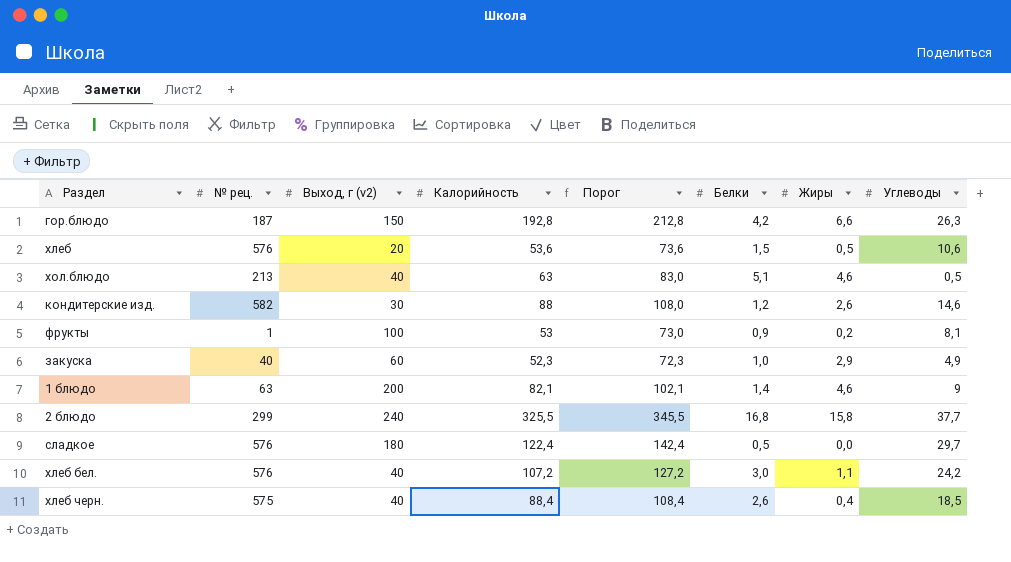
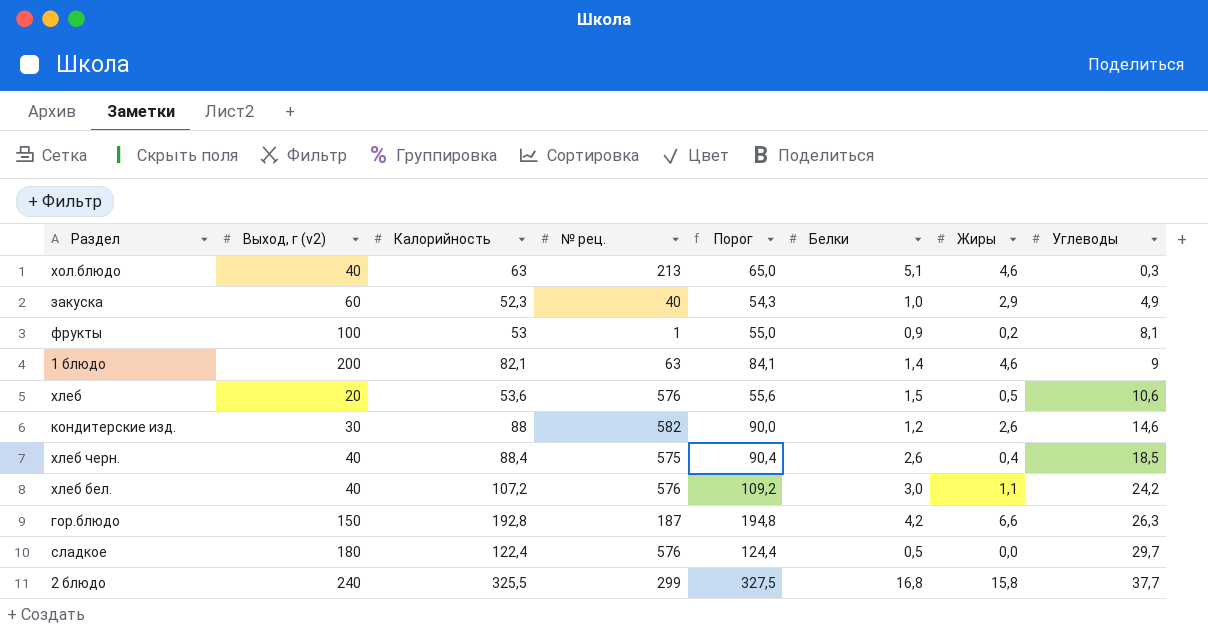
row order: none -> Углеводы ascending
column № рец. | position: 2 -> 4
column Порог | formula: [Калорийность] + 20 -> [Калорийность] + 2
хол.блюдо | Углеводы: 0,5 -> 0,3

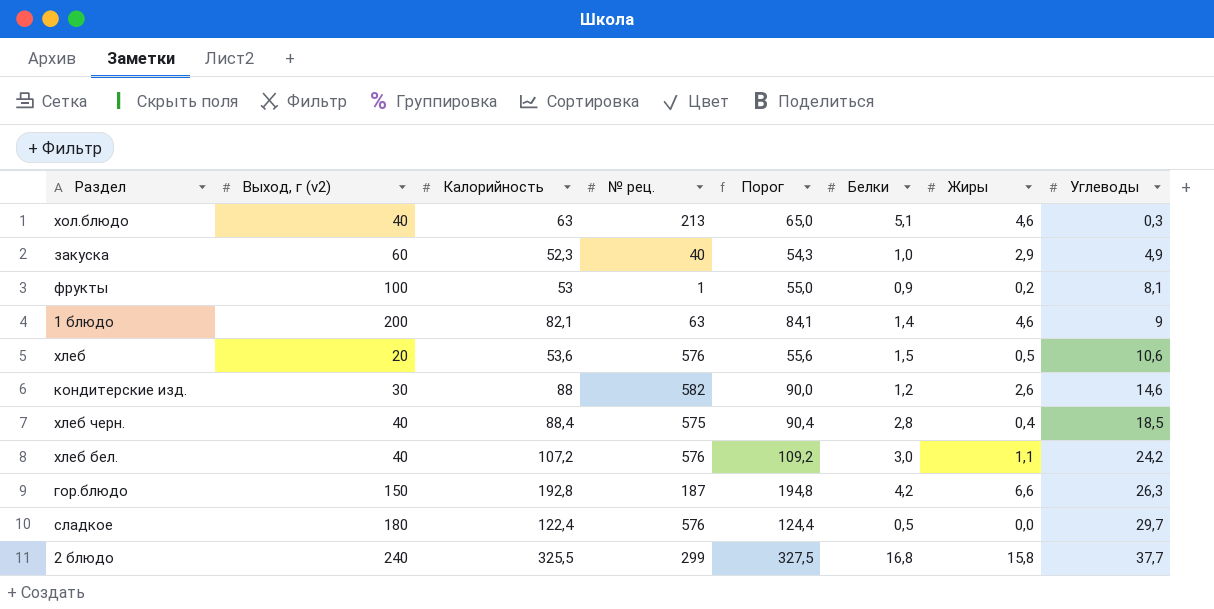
хлеб черн. | Белки: 2,6 -> 2,8

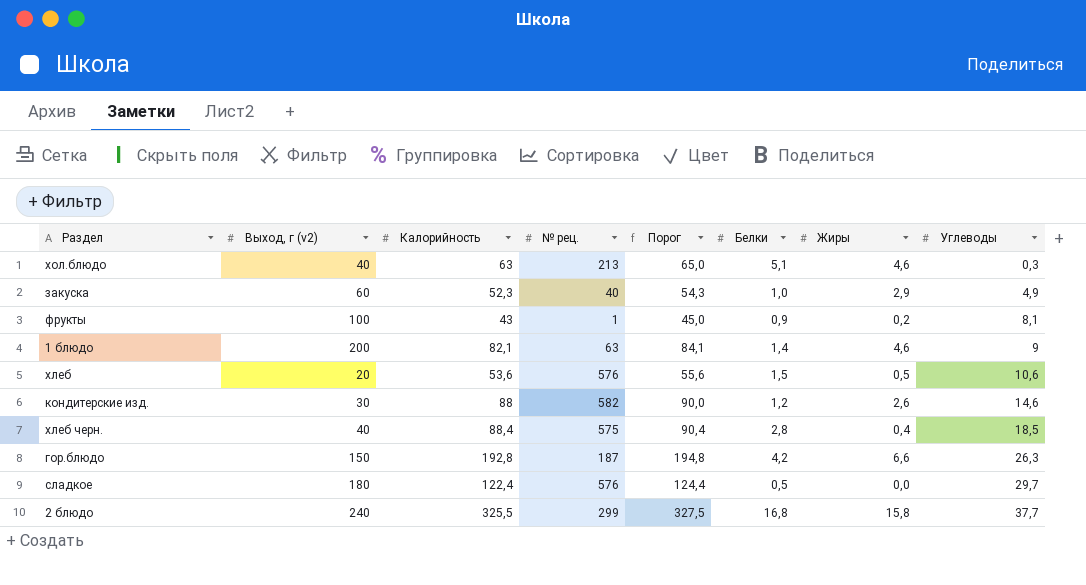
row хлеб бел.: 40 | 107,2 | 576 | 109,2 | 3,0 | 1,1 | 24,2 -> none
фрукты | Калорийность: 53 -> 43
фрукты | Порог: 55,0 -> 45,0

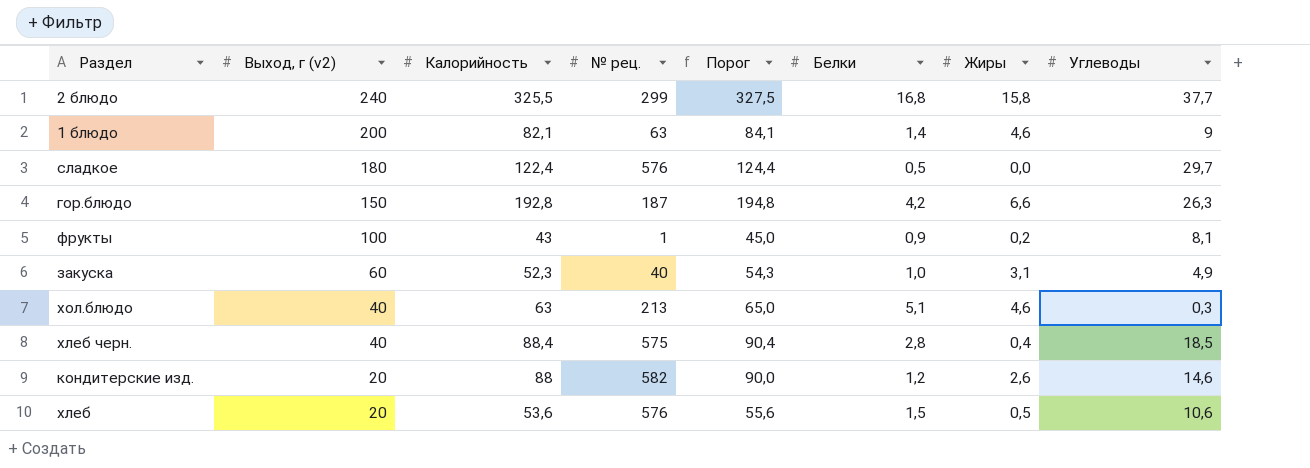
row order: Углеводы ascending -> Выход, г (v2) descending
закуска | Жиры: 2,9 -> 3,1
кондитерские изд. | Выход, г (v2): 30 -> 20

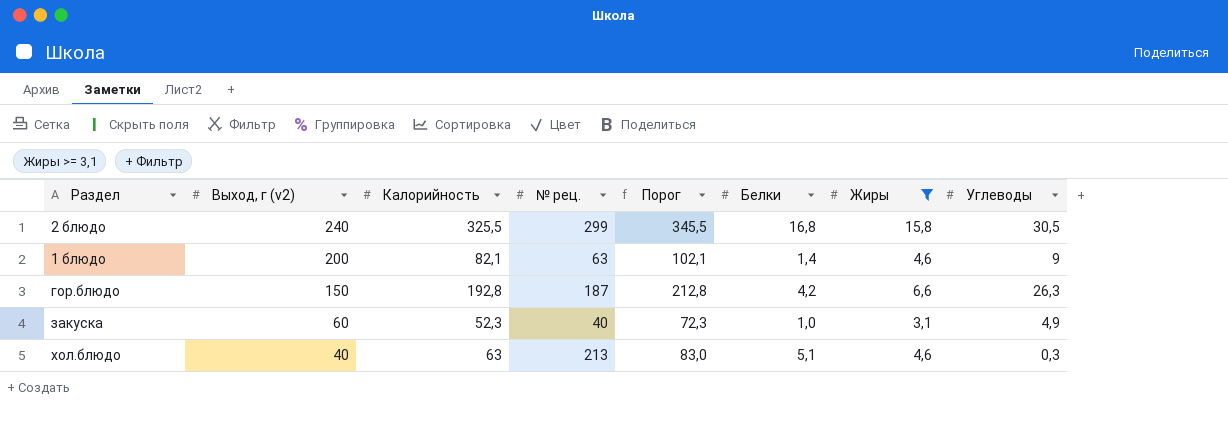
filter: none -> Жиры >= 3,1
column Порог | formula: [Калорийность] + 2 -> [Калорийность] + 20
2 блюдо | Углеводы: 37,7 -> 30,5

